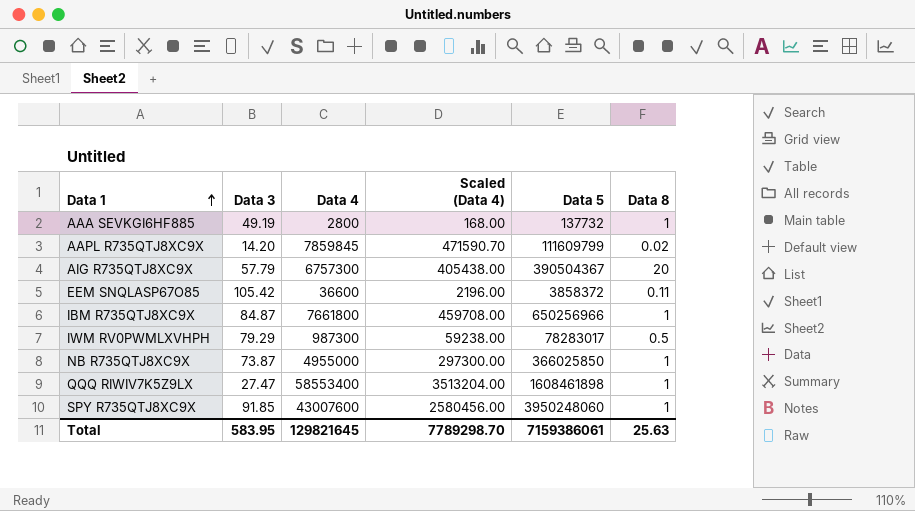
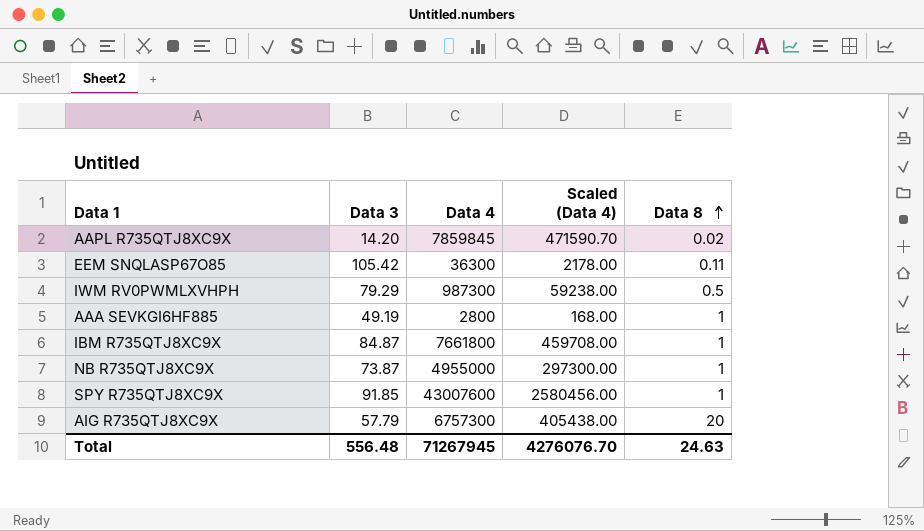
row order: Data 1 ascending -> Data 8 ascending
column Data 5 | formula: [Data 3] * [Data 4] -> none
row QQQ RIWIV7K5Z9LX: 27.47 | 58553400 | 3513204.00 | 1608461898 | 1 -> none
EEM SNQLASP67O85 | Data 4: 36600 -> 36300
EEM SNQLASP67O85 | Scaled (Data 4): 2196.00 -> 2178.00
Total | Data 3: 583.95 -> 556.48
Total | Data 4: 129821645 -> 71267945
Total | Scaled (Data 4): 7789298.70 -> 4276076.70
Total | Data 8: 25.63 -> 24.63

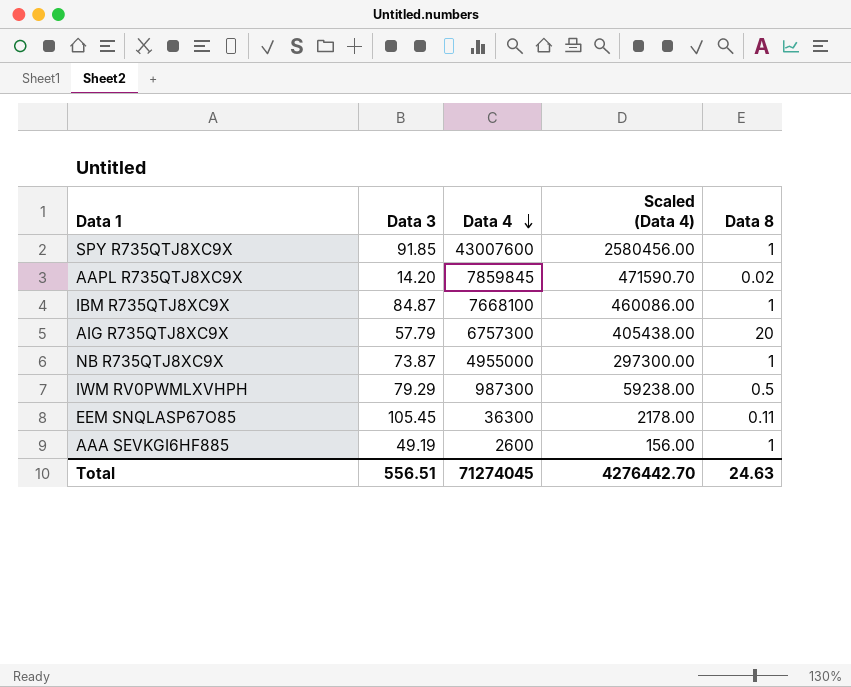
row order: Data 8 ascending -> Data 4 descending
IBM R735QTJ8XC9X | Data 4: 7661800 -> 7668100
IBM R735QTJ8XC9X | Scaled (Data 4): 459708.00 -> 460086.00
EEM SNQLASP67O85 | Data 3: 105.42 -> 105.45
AAA SEVKGI6HF885 | Data 4: 2800 -> 2600
AAA SEVKGI6HF885 | Scaled (Data 4): 168.00 -> 156.00
Total | Data 3: 556.48 -> 556.51
Total | Data 4: 71267945 -> 71274045
Total | Scaled (Data 4): 4276076.70 -> 4276442.70

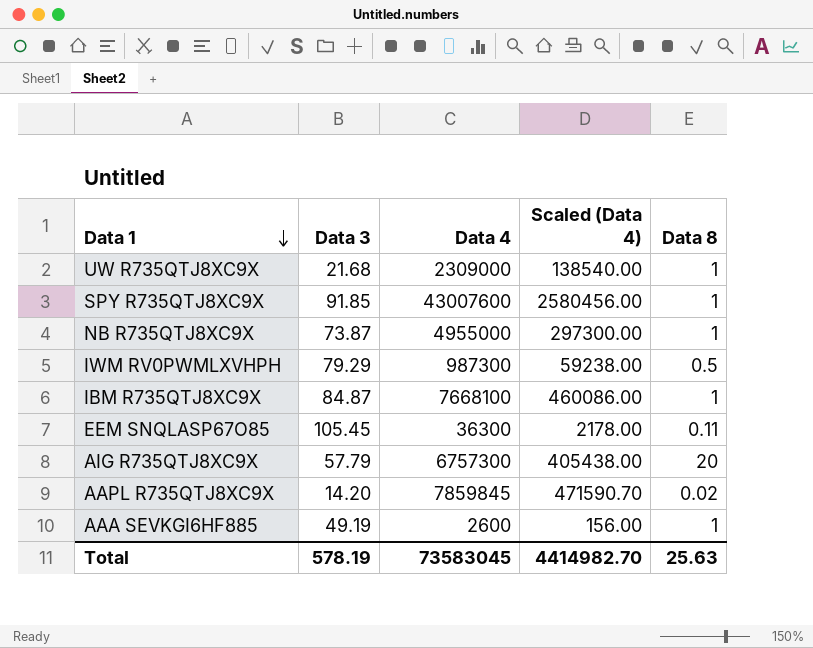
row order: Data 4 descending -> Data 1 descending
row UW R735QTJ8XC9X: none -> 21.68 | 2309000 | 138540.00 | 1
Total | Data 3: 556.51 -> 578.19
Total | Data 4: 71274045 -> 73583045
Total | Scaled (Data 4): 4276442.70 -> 4414982.70
Total | Data 8: 24.63 -> 25.63

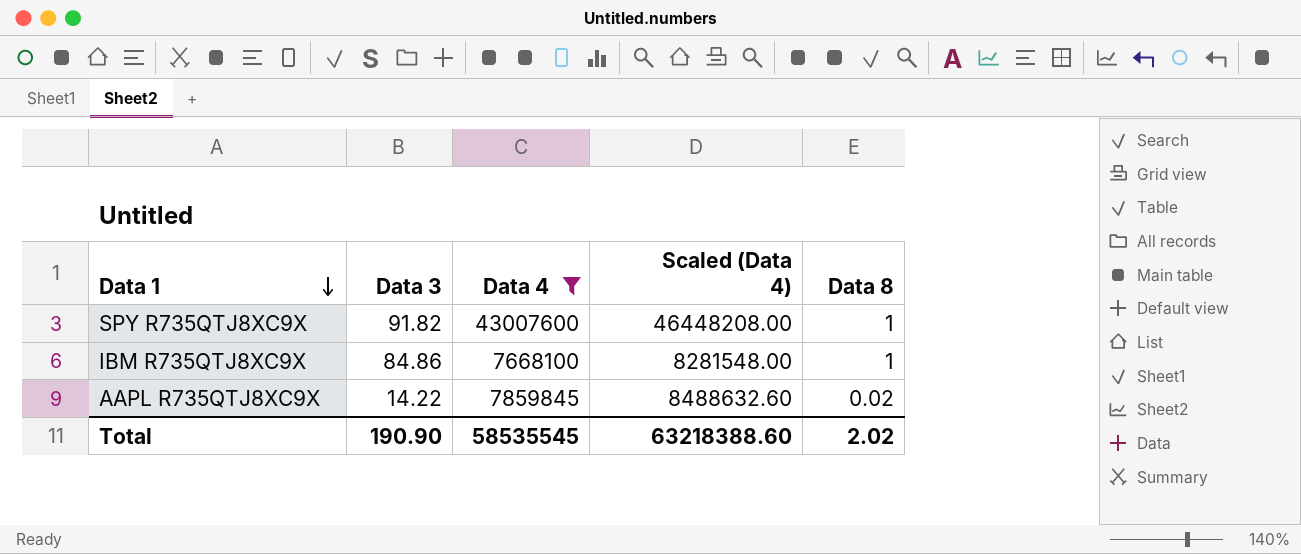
filter: none -> Data 4 >= 7668100
column Scaled (Data 4) | formula: [Data 4] * 0.06 -> [Data 4] * 1.08
SPY R735QTJ8XC9X | Data 3: 91.85 -> 91.82
IBM R735QTJ8XC9X | Data 3: 84.87 -> 84.86
AAPL R735QTJ8XC9X | Data 3: 14.20 -> 14.22
Total | Data 3: 578.19 -> 190.90
Total | Data 4: 73583045 -> 58535545
Total | Scaled (Data 4): 4414982.70 -> 63218388.60
Total | Data 8: 25.63 -> 2.02

